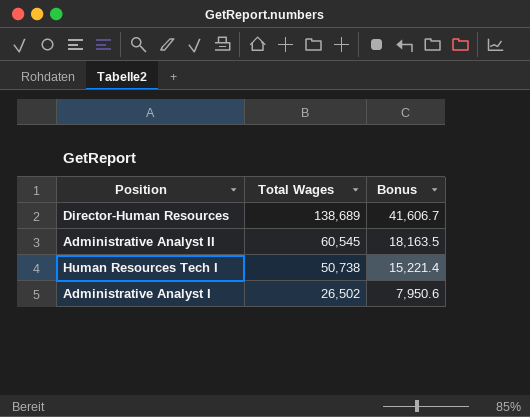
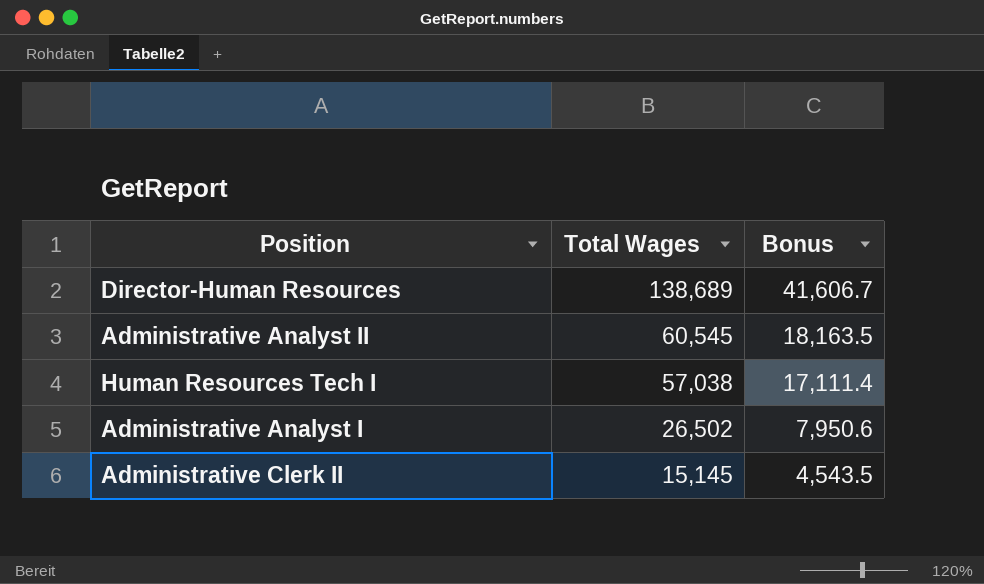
Human Resources Tech I | Total Wages: 50,738 -> 57,038
Human Resources Tech I | Bonus: 15,221.4 -> 17,111.4
row Administrative Clerk II: none -> 15,145 | 4,543.5

